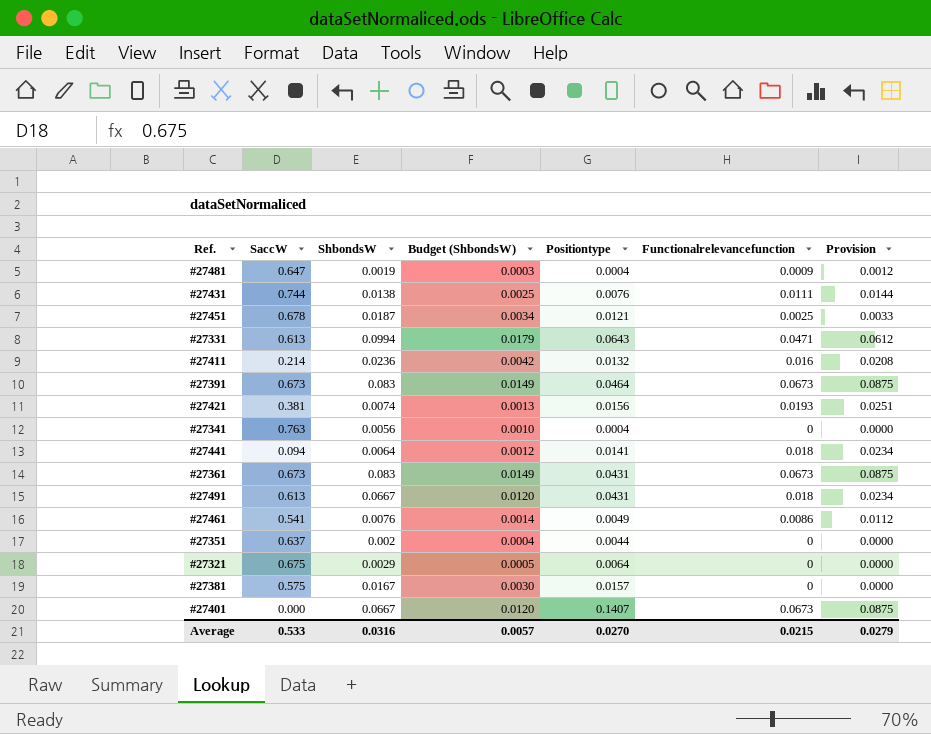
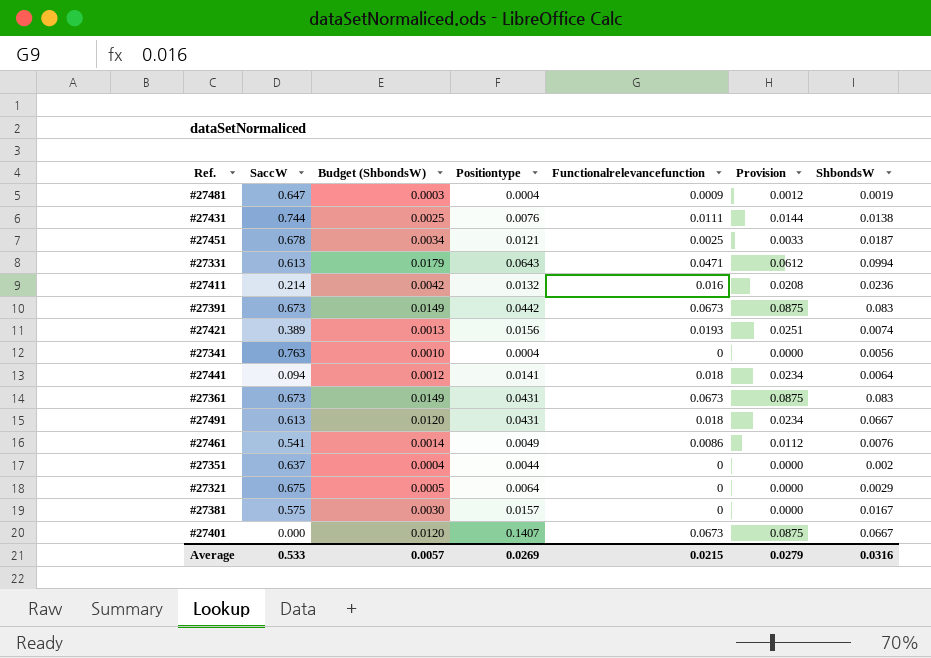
column ShbondsW | position: 3 -> 7
#27391 | Positiontype: 0.0464 -> 0.0442
#27421 | SaccW: 0.381 -> 0.389
Average | Positiontype: 0.0270 -> 0.0269

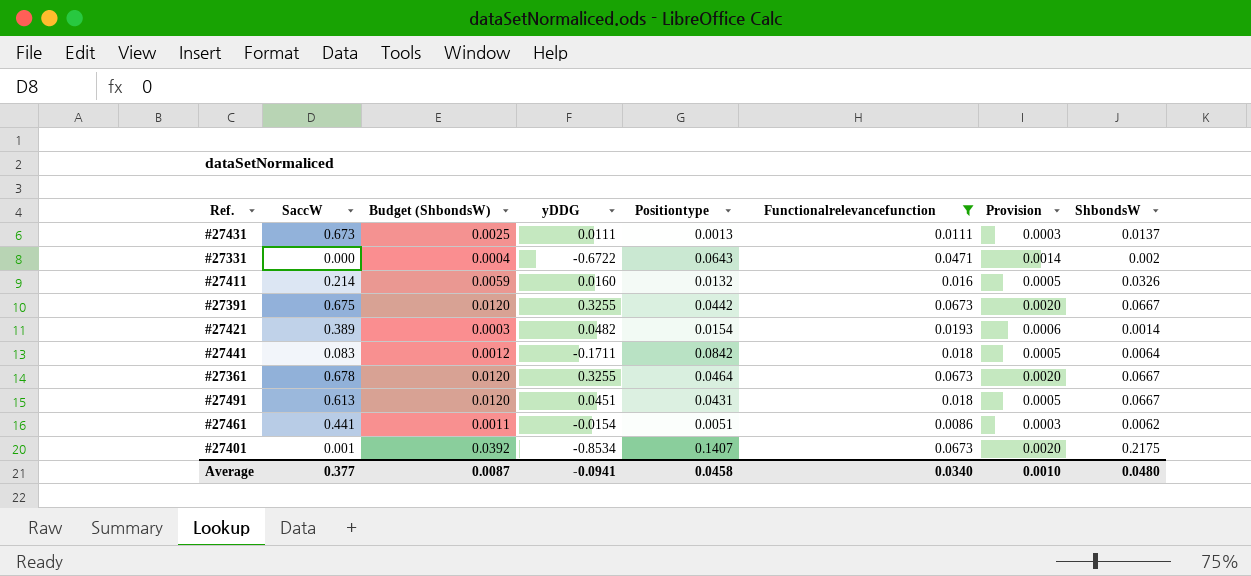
filter: none -> Functionalrelevancefunction >= 0.0086
column yDDG | position: none -> 4
column Provision | formula: [Functionalrelevancefunction] * 1.3 -> [Functionalrelevancefunction] * 0.03
#27431 | SaccW: 0.744 -> 0.673
#27431 | Positiontype: 0.0076 -> 0.0013
#27431 | ShbondsW: 0.0138 -> 0.0137
#27331 | SaccW: 0.613 -> 0.000
#27331 | Budget (ShbondsW): 0.0179 -> 0.0004
#27331 | ShbondsW: 0.0994 -> 0.002
#27411 | Budget (ShbondsW): 0.0042 -> 0.0059
#27411 | ShbondsW: 0.0236 -> 0.0326
#27391 | SaccW: 0.673 -> 0.675
#27391 | Budget (ShbondsW): 0.0149 -> 0.0120
#27391 | ShbondsW: 0.083 -> 0.0667
#27421 | Budget (ShbondsW): 0.0013 -> 0.0003
#27421 | Positiontype: 0.0156 -> 0.0154
#27421 | ShbondsW: 0.0074 -> 0.0014
#27441 | SaccW: 0.094 -> 0.083
#27441 | Positiontype: 0.0141 -> 0.0842
#27361 | SaccW: 0.673 -> 0.678
#27361 | Budget (ShbondsW): 0.0149 -> 0.0120
#27361 | Positiontype: 0.0431 -> 0.0464
#27361 | ShbondsW: 0.083 -> 0.0667
#27461 | SaccW: 0.541 -> 0.441
#27461 | Budget (ShbondsW): 0.0014 -> 0.0011
#27461 | Positiontype: 0.0049 -> 0.0051
#27461 | ShbondsW: 0.0076 -> 0.0062
#27401 | SaccW: 0.000 -> 0.001
#27401 | Budget (ShbondsW): 0.0120 -> 0.0392
#27401 | ShbondsW: 0.0667 -> 0.2175
Average | SaccW: 0.533 -> 0.377
Average | Budget (ShbondsW): 0.0057 -> 0.0087
Average | Positiontype: 0.0269 -> 0.0458
Average | Functionalrelevancefunction: 0.0215 -> 0.0340
Average | Provision: 0.0279 -> 0.0010
Average | ShbondsW: 0.0316 -> 0.0480

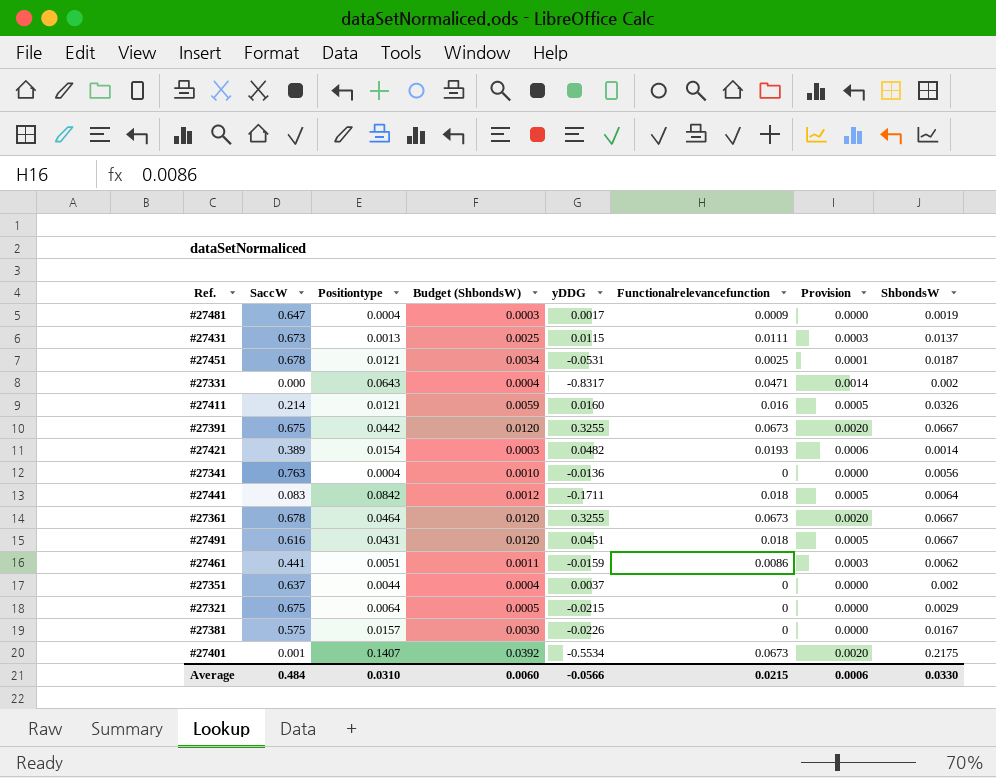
filter: Functionalrelevancefunction >= 0.0086 -> none
column Positiontype | position: 5 -> 3
#27431 | yDDG: 0.0111 -> 0.0115
#27331 | yDDG: -0.6722 -> -0.8317
#27411 | Positiontype: 0.0132 -> 0.0121
#27491 | SaccW: 0.613 -> 0.616
#27461 | yDDG: -0.0154 -> -0.0159
#27401 | yDDG: -0.8534 -> -0.5534
Average | SaccW: 0.377 -> 0.484
Average | Positiontype: 0.0458 -> 0.0310
Average | Budget (ShbondsW): 0.0087 -> 0.0060
Average | yDDG: -0.0941 -> -0.0566
Average | Functionalrelevancefunction: 0.0340 -> 0.0215
Average | Provision: 0.0010 -> 0.0006
Average | ShbondsW: 0.0480 -> 0.0330

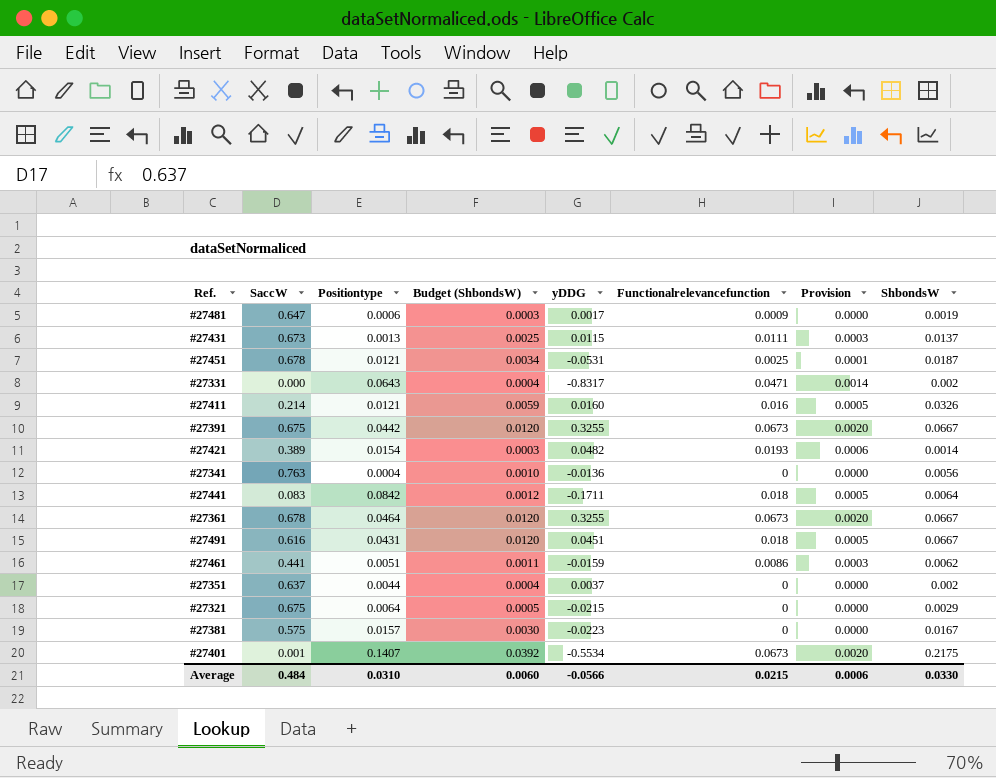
#27481 | Positiontype: 0.0004 -> 0.0006
#27381 | yDDG: -0.0226 -> -0.0223

